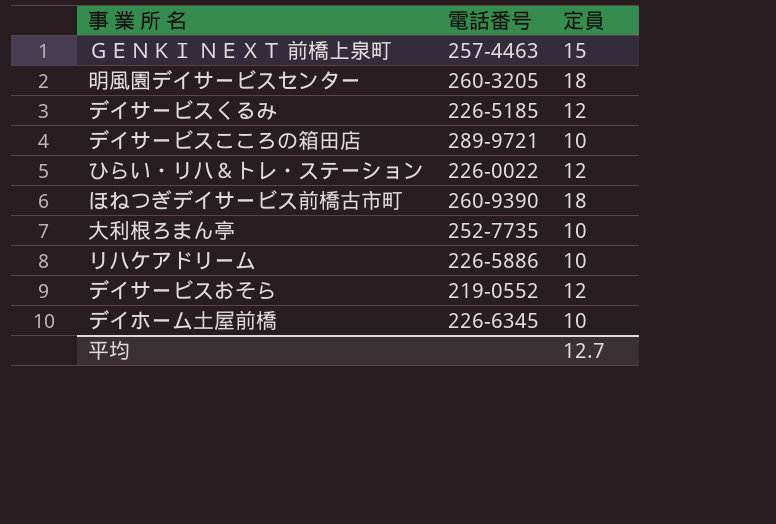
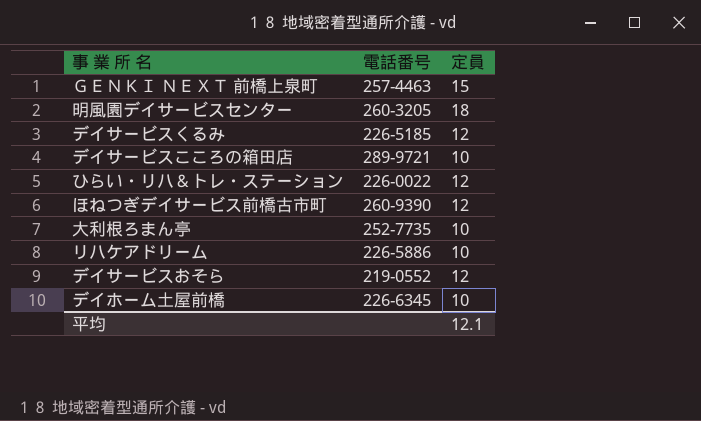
ほねつぎデイサービス前橋古市町 | 定員: 18 -> 12
平均 | 定員: 12.7 -> 12.1

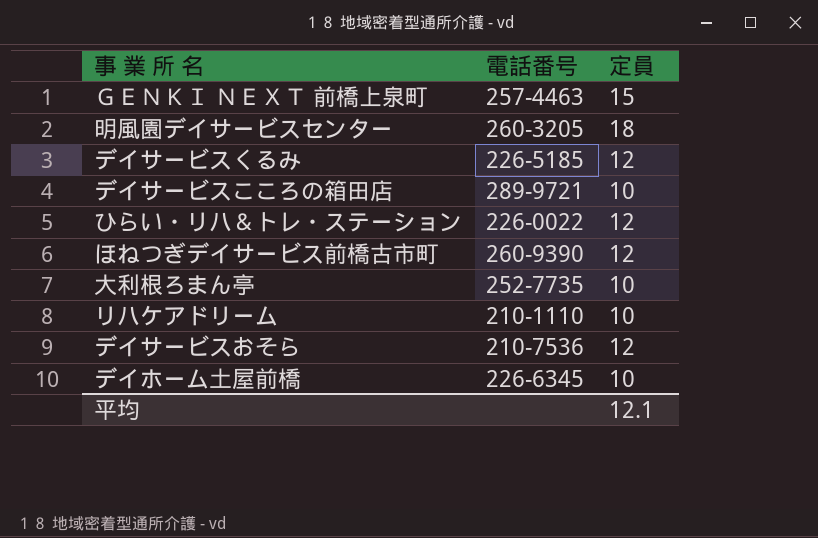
リハケアドリーム | 電話番号: 226-5886 -> 210-1110
デイサービスおそら | 電話番号: 219-0552 -> 210-7536

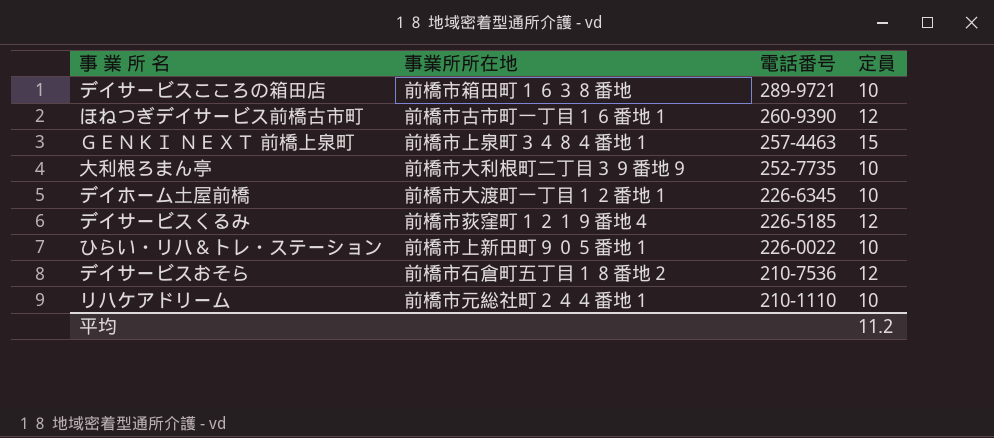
row order: none -> 電話番号 descending
column 事業所所在地 | position: none -> 2
row 明風園デイサービスセンター: 260-3205 | 18 -> none
ひらい・リハ＆トレ・ステーション | 定員: 12 -> 10
平均 | 定員: 12.1 -> 11.2

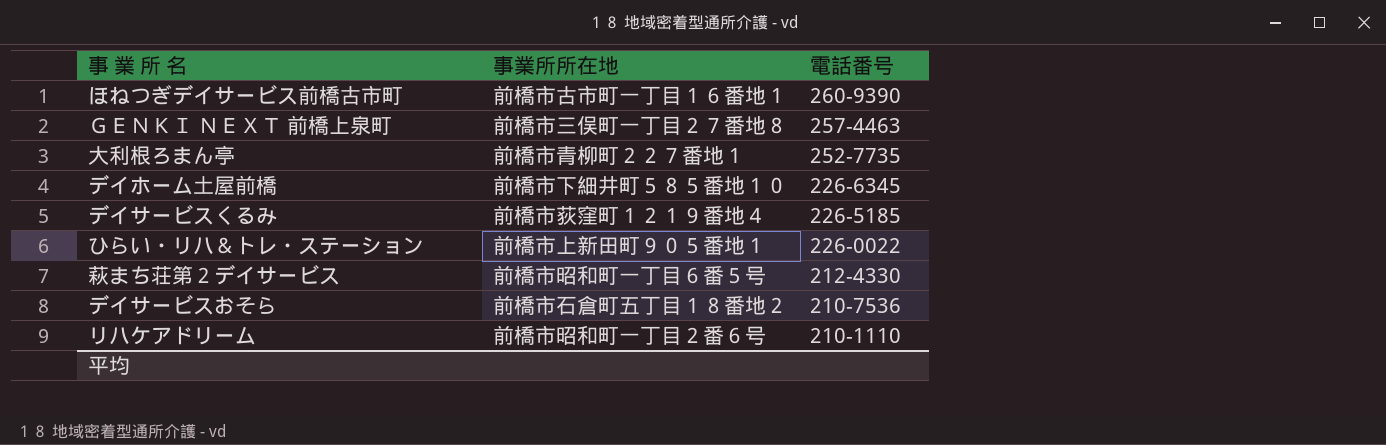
column 定員 | position: 4 -> none
row デイサービスこころの箱田店: 前橋市箱田町１６３８番地 | 289-9721 | 10 -> none
ＧＥＮＫＩ ＮＥＸＴ 前橋上泉町 | 事業所所在地: 前橋市上泉町３４８４番地１ -> 前橋市三俣町一丁目２７番地８
大利根ろまん亭 | 事業所所在地: 前橋市大利根町二丁目３９番地９ -> 前橋市青柳町２２７番地１
デイホーム土屋前橋 | 事業所所在地: 前橋市大渡町一丁目１２番地１ -> 前橋市下細井町５８５番地１０
row 萩まち荘第２デイサービス: none -> 前橋市昭和町一丁目６番５号 | 212-4330
リハケアドリーム | 事業所所在地: 前橋市元総社町２４４番地１ -> 前橋市昭和町一丁目２番６号

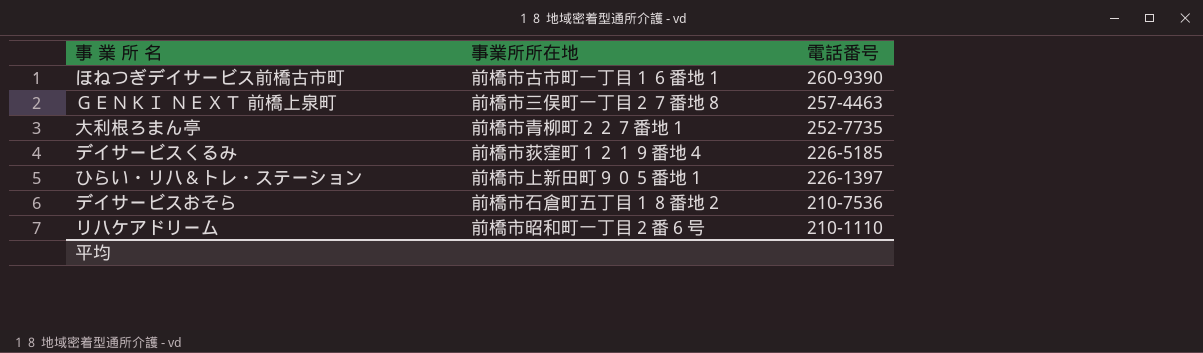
row デイホーム土屋前橋: 前橋市下細井町５８５番地１０ | 226-6345 -> none
row 萩まち荘第２デイサービス: 前橋市昭和町一丁目６番５号 | 212-4330 -> none
ひらい・リハ＆トレ・ステーション | 電話番号: 226-0022 -> 226-1397

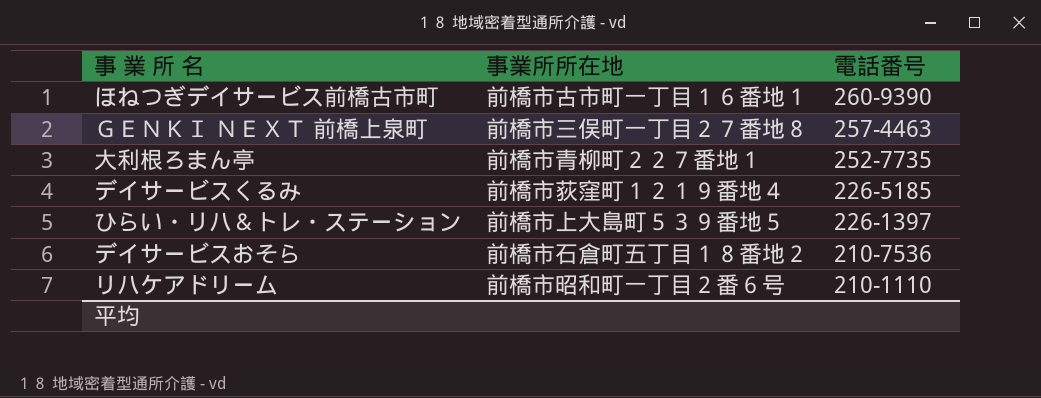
ひらい・リハ＆トレ・ステーション | 事業所所在地: 前橋市上新田町９０５番地１ -> 前橋市上大島町５３９番地５

